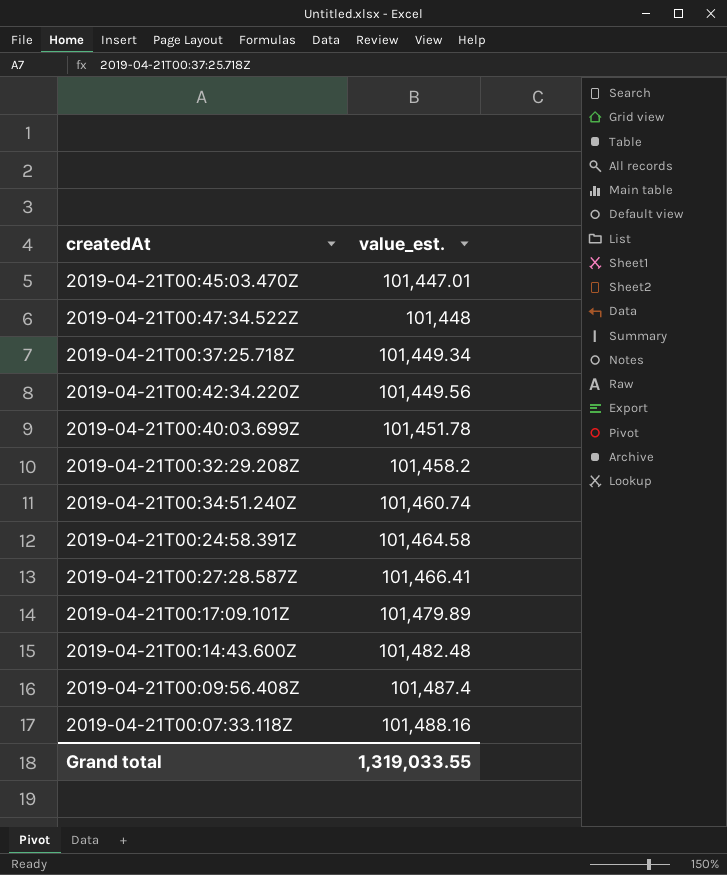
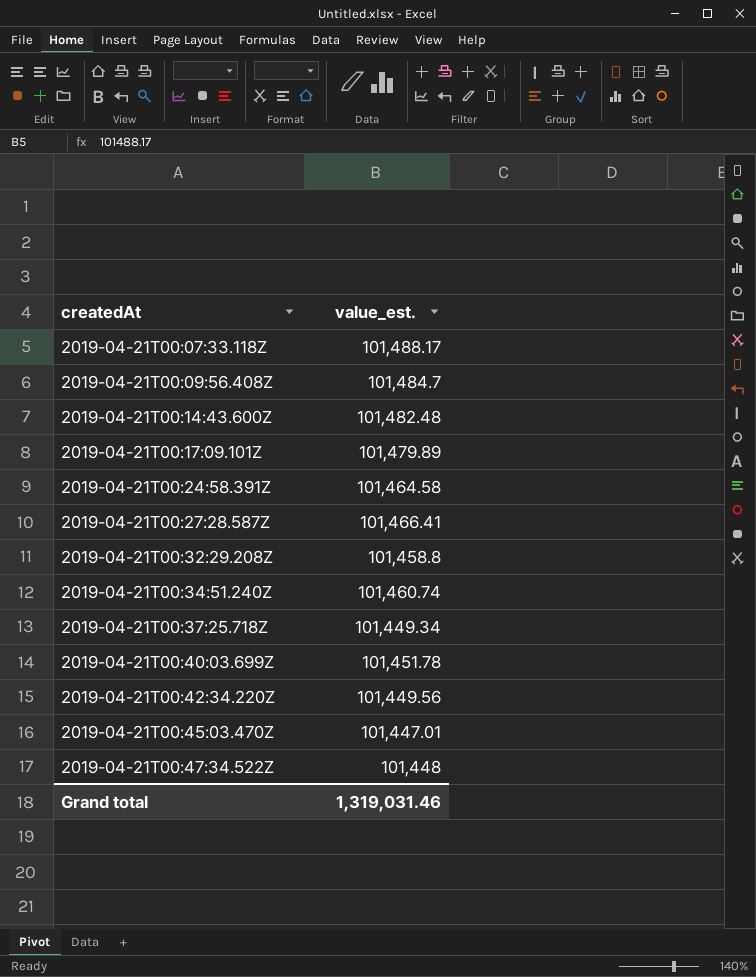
row order: value_est. ascending -> createdAt ascending
2019-04-21T00:07:33.118Z | value_est.: 101,488.16 -> 101,488.17
2019-04-21T00:09:56.408Z | value_est.: 101,487.4 -> 101,484.7
2019-04-21T00:32:29.208Z | value_est.: 101,458.2 -> 101,458.8
Grand total | value_est.: 1,319,033.55 -> 1,319,031.46

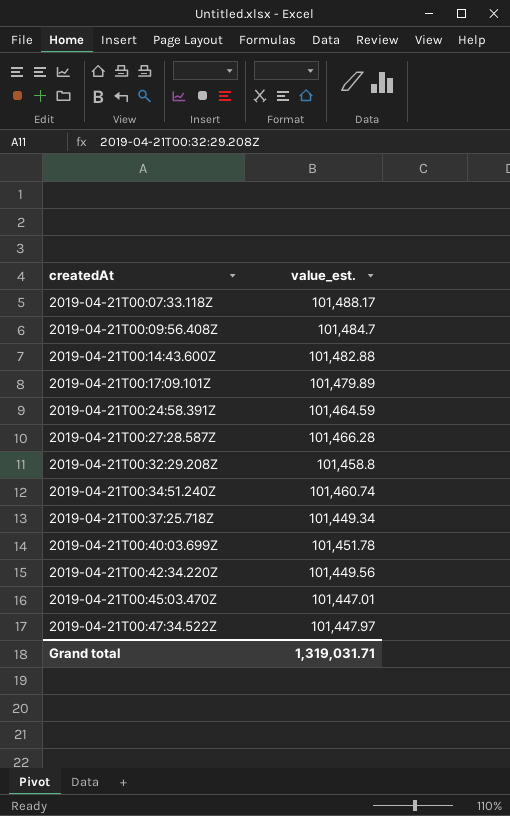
2019-04-21T00:14:43.600Z | value_est.: 101,482.48 -> 101,482.88
2019-04-21T00:24:58.391Z | value_est.: 101,464.58 -> 101,464.59
2019-04-21T00:27:28.587Z | value_est.: 101,466.41 -> 101,466.28
2019-04-21T00:47:34.522Z | value_est.: 101,448 -> 101,447.97
Grand total | value_est.: 1,319,031.46 -> 1,319,031.71

